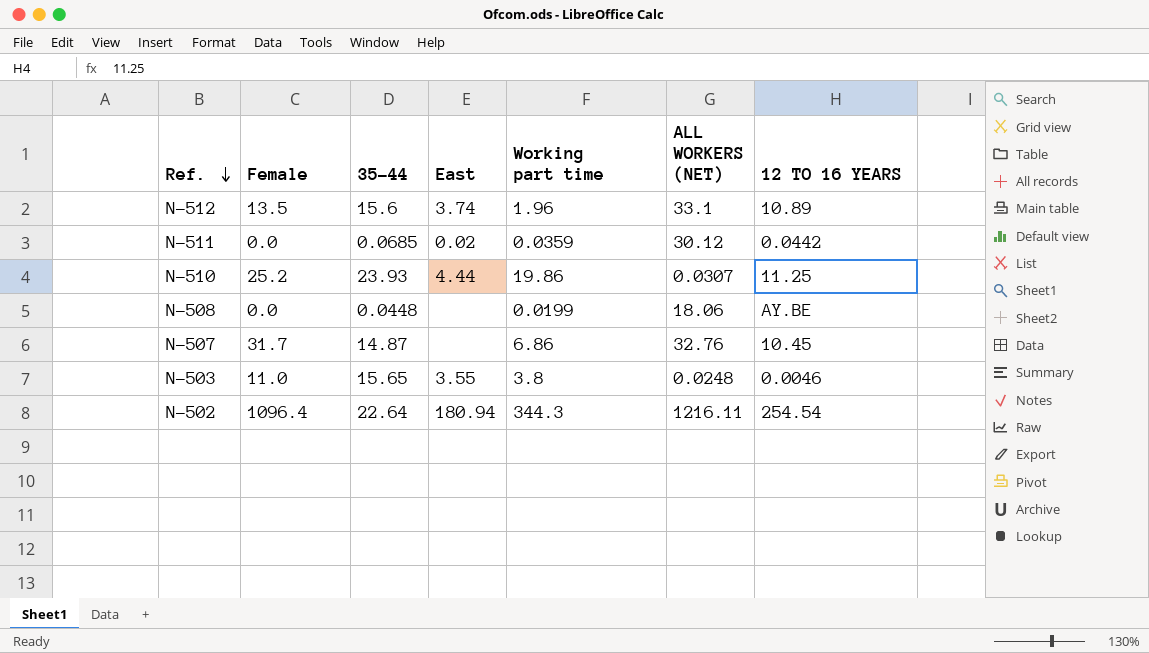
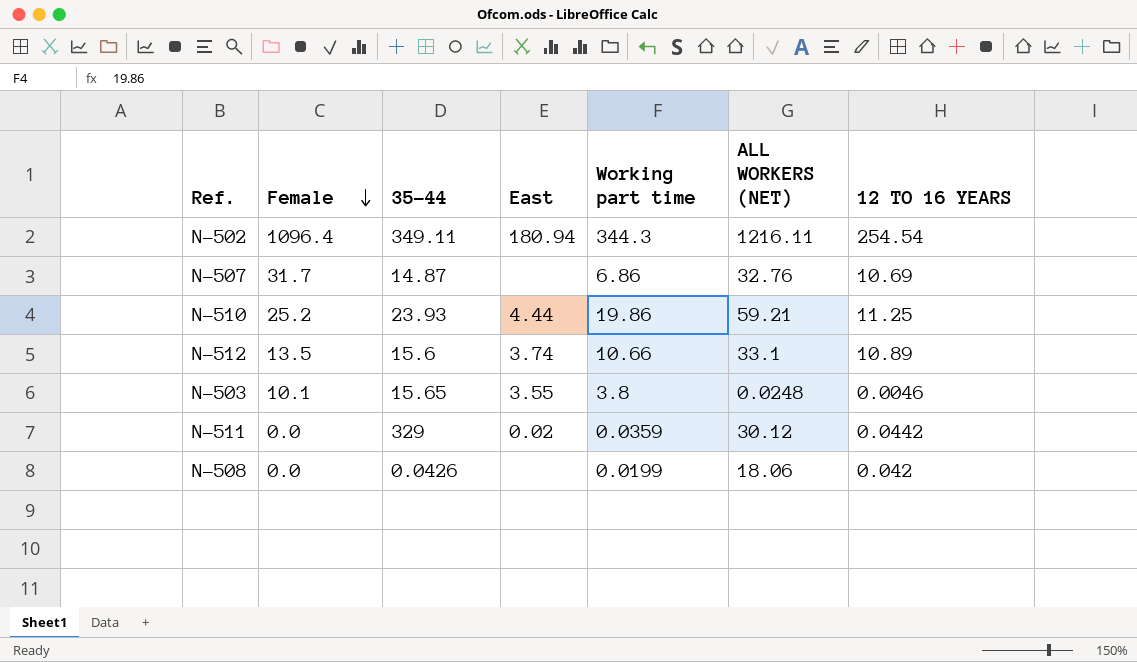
row order: Ref. descending -> Female descending
N-502 | 35-44: 22.64 -> 349.11
N-507 | 12 TO 16 YEARS: 10.45 -> 10.69
N-510 | ALL WORKERS (NET): 0.0307 -> 59.21
N-512 | Working part time: 1.96 -> 10.66
N-503 | Female: 11.0 -> 10.1
N-511 | 35-44: 0.0685 -> 329
N-508 | 35-44: 0.0448 -> 0.0426
N-508 | 12 TO 16 YEARS: AY.BE -> 0.042

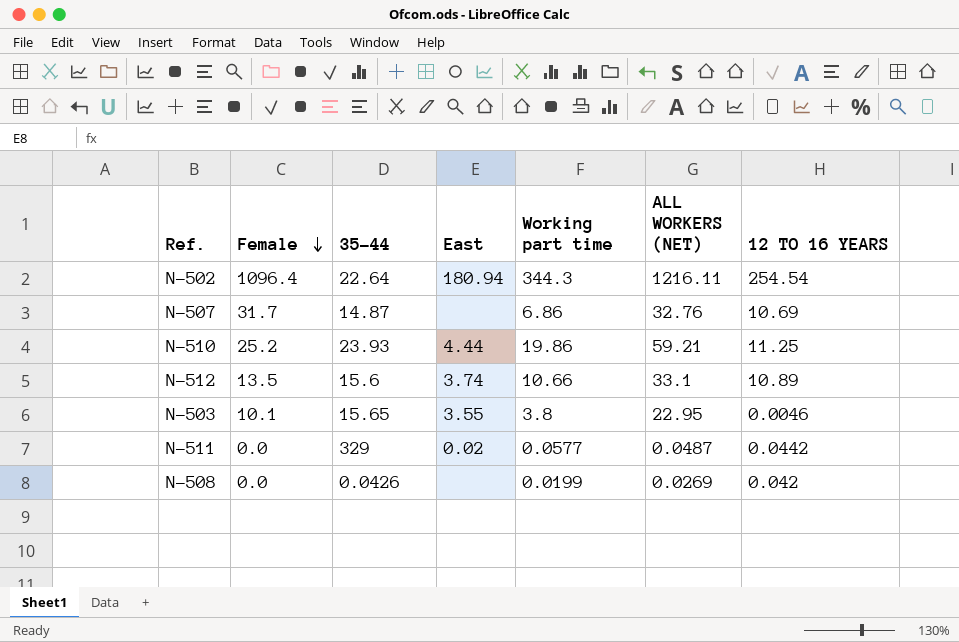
N-502 | 35-44: 349.11 -> 22.64
N-503 | ALL WORKERS (NET): 0.0248 -> 22.95
N-511 | Working part time: 0.0359 -> 0.0577
N-511 | ALL WORKERS (NET): 30.12 -> 0.0487
N-508 | ALL WORKERS (NET): 18.06 -> 0.0269

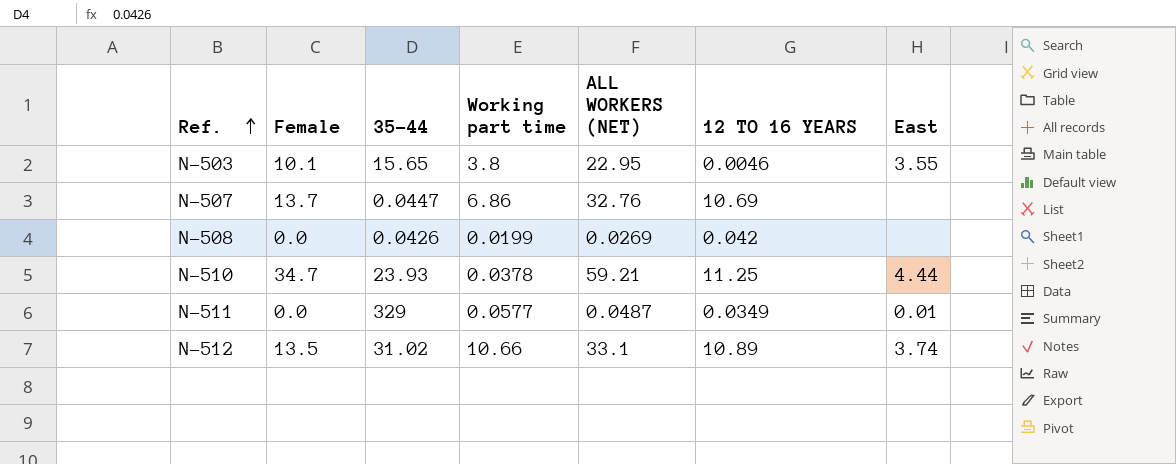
row order: Female descending -> Ref. ascending
column East | position: 4 -> 7
row N-502: 1096.4 | 22.64 | 180.94 | 344.3 | 1216.11 | 254.54 -> none
N-507 | Female: 31.7 -> 13.7
N-507 | 35-44: 14.87 -> 0.0447
N-510 | Female: 25.2 -> 34.7
N-510 | Working part time: 19.86 -> 0.0378
N-511 | 12 TO 16 YEARS: 0.0442 -> 0.0349
N-511 | East: 0.02 -> 0.01
N-512 | 35-44: 15.6 -> 31.02

